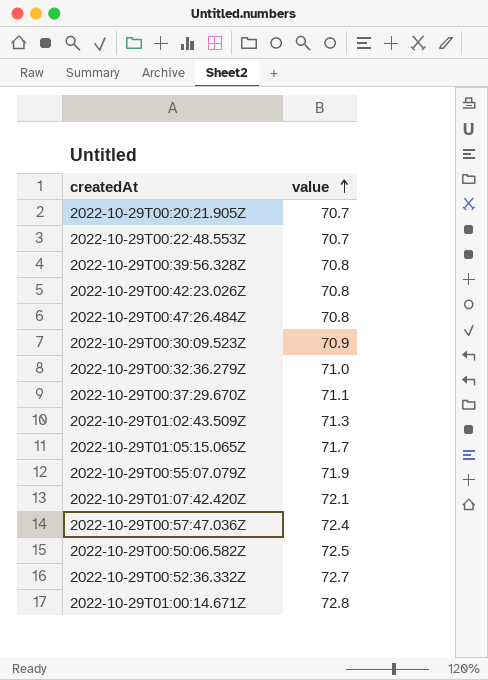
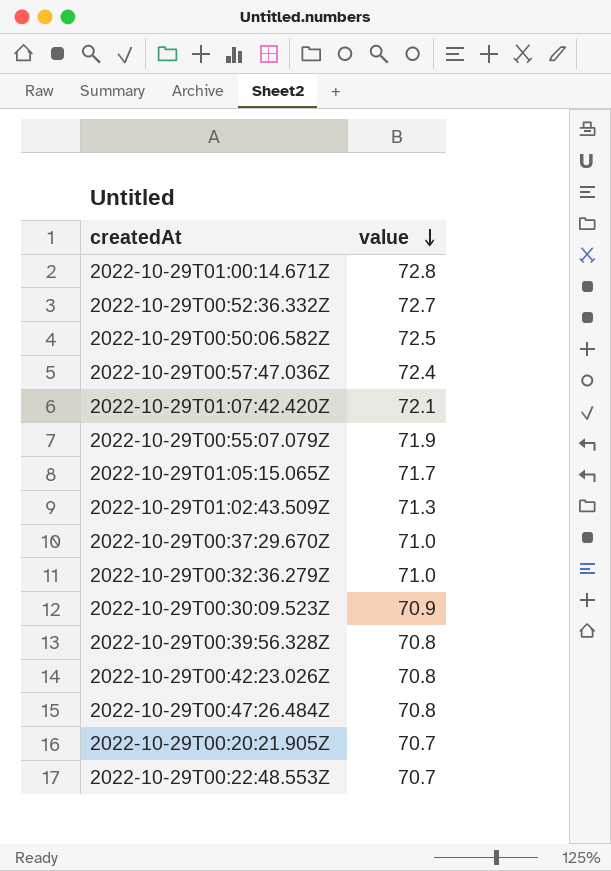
row order: value ascending -> value descending
2022-10-29T00:37:29.670Z | value: 71.1 -> 71.0

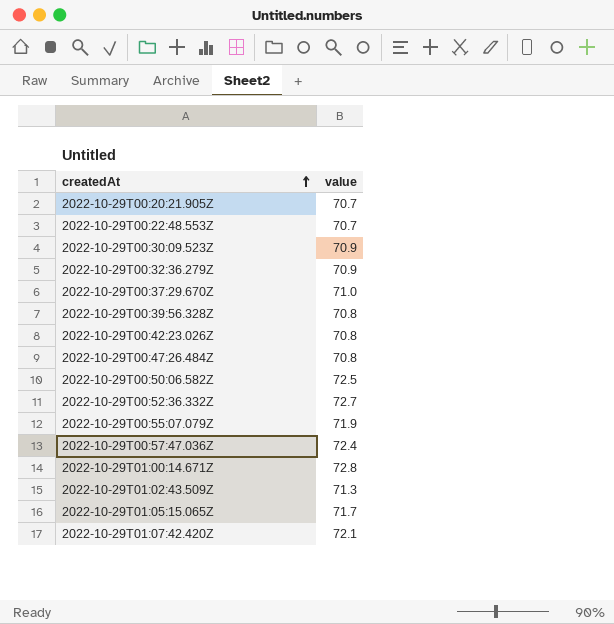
row order: value descending -> createdAt ascending
2022-10-29T00:32:36.279Z | value: 71.0 -> 70.9

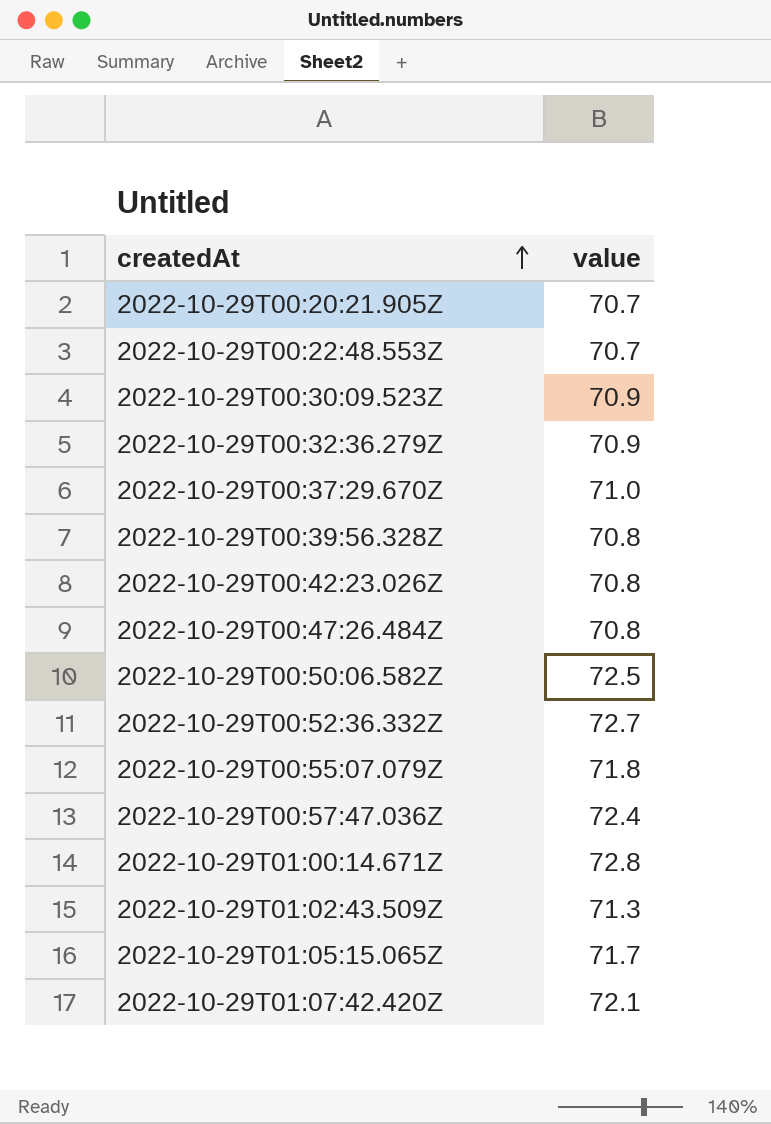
2022-10-29T00:55:07.079Z | value: 71.9 -> 71.8

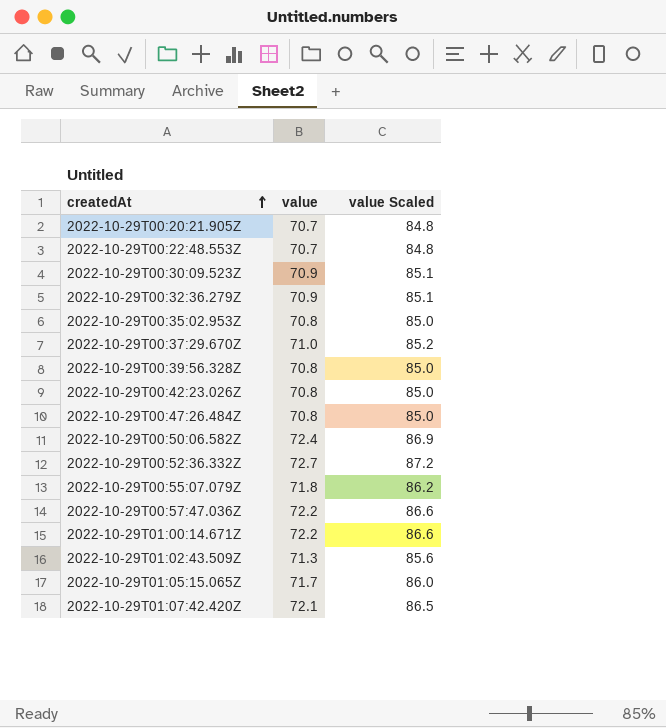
column value Scaled | formula: none -> [value] * 1.2
row 2022-10-29T00:35:02.953Z: none -> 70.8 | 85.0
2022-10-29T00:50:06.582Z | value: 72.5 -> 72.4
2022-10-29T00:57:47.036Z | value: 72.4 -> 72.2
2022-10-29T01:00:14.671Z | value: 72.8 -> 72.2

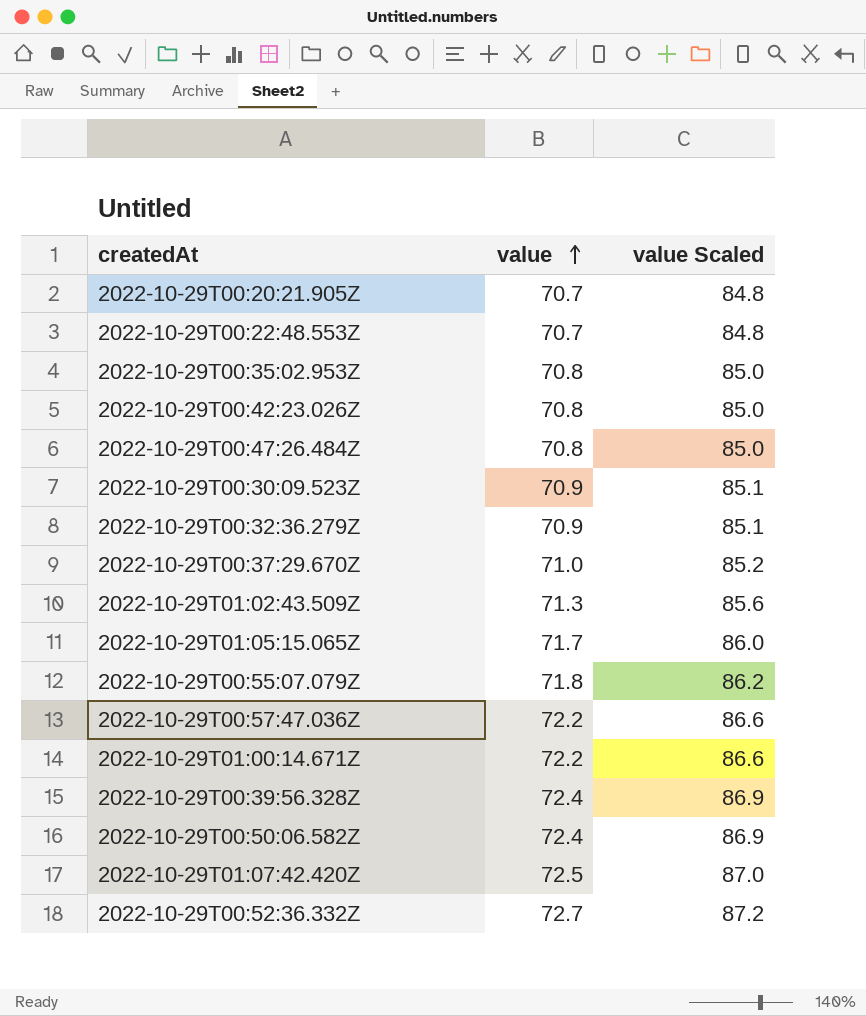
row order: createdAt ascending -> value ascending
2022-10-29T00:39:56.328Z | value: 70.8 -> 72.4
2022-10-29T00:39:56.328Z | value Scaled: 85.0 -> 86.9
2022-10-29T01:07:42.420Z | value: 72.1 -> 72.5
2022-10-29T01:07:42.420Z | value Scaled: 86.5 -> 87.0

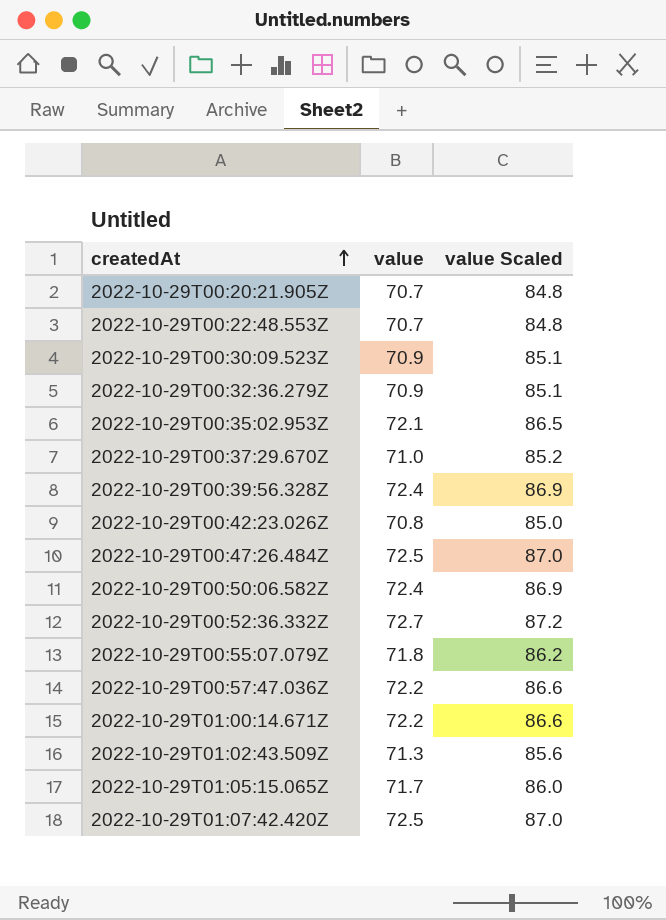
row order: value ascending -> createdAt ascending
2022-10-29T00:35:02.953Z | value: 70.8 -> 72.1
2022-10-29T00:35:02.953Z | value Scaled: 85.0 -> 86.5
2022-10-29T00:47:26.484Z | value: 70.8 -> 72.5
2022-10-29T00:47:26.484Z | value Scaled: 85.0 -> 87.0

